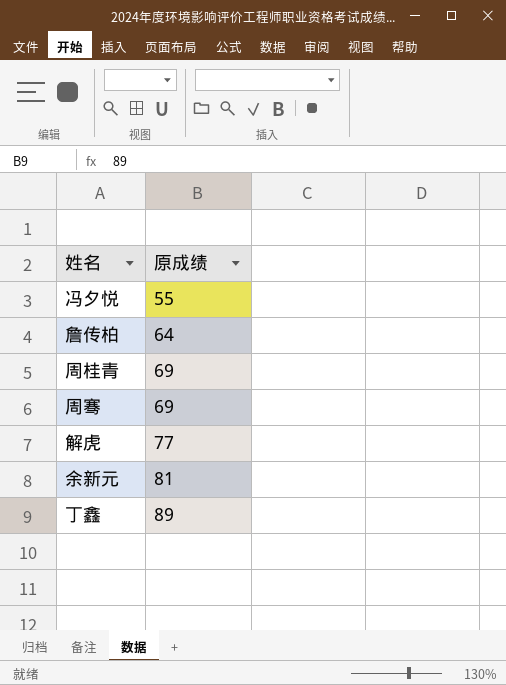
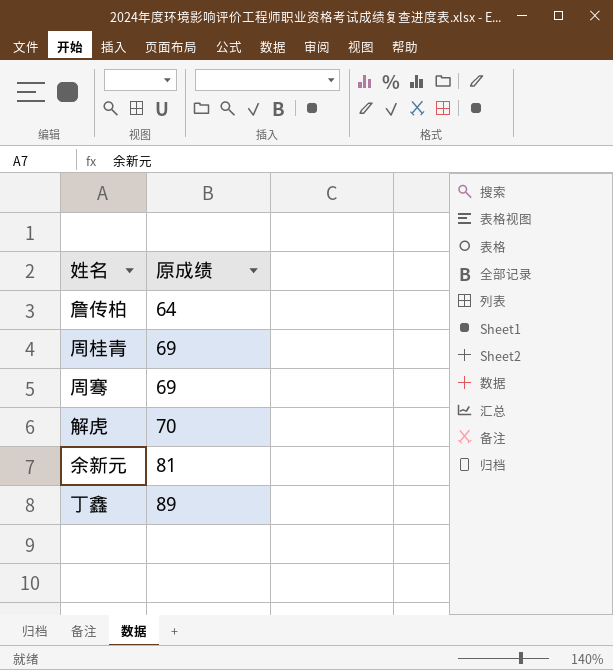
row 冯夕悦: 55 -> none
解虎 | 原成绩: 77 -> 70

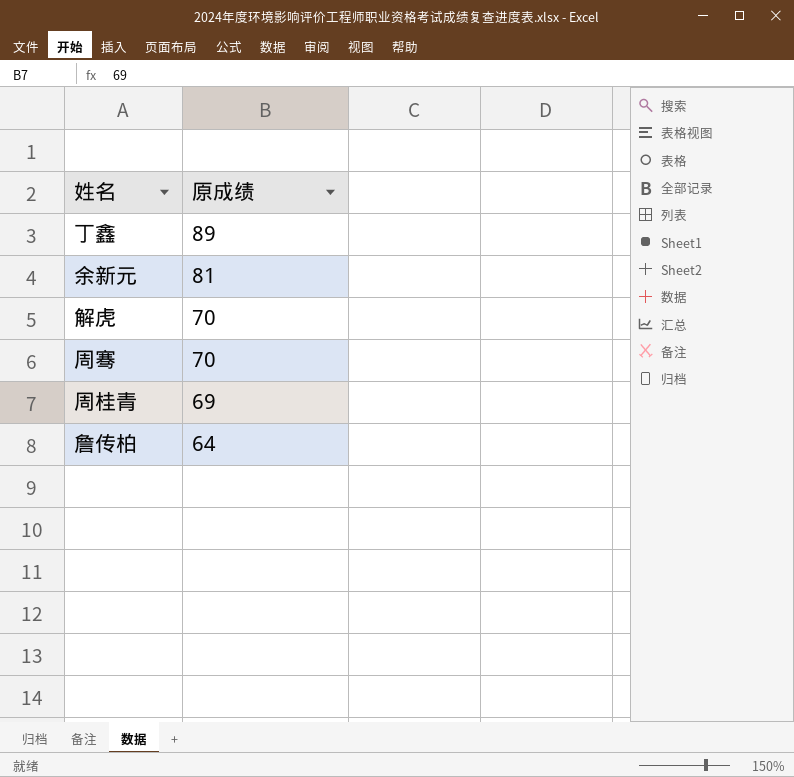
row order: 原成绩 ascending -> 原成绩 descending
周骞 | 原成绩: 69 -> 70

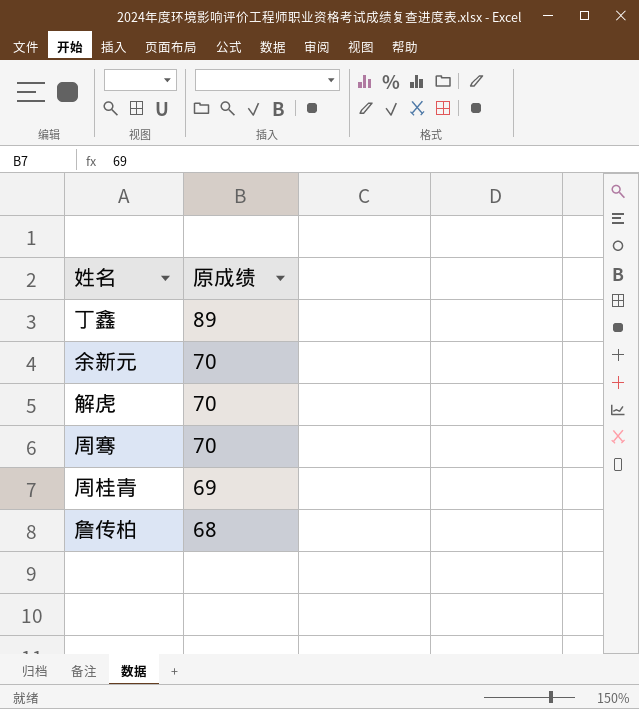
余新元 | 原成绩: 81 -> 70
詹传柏 | 原成绩: 64 -> 68

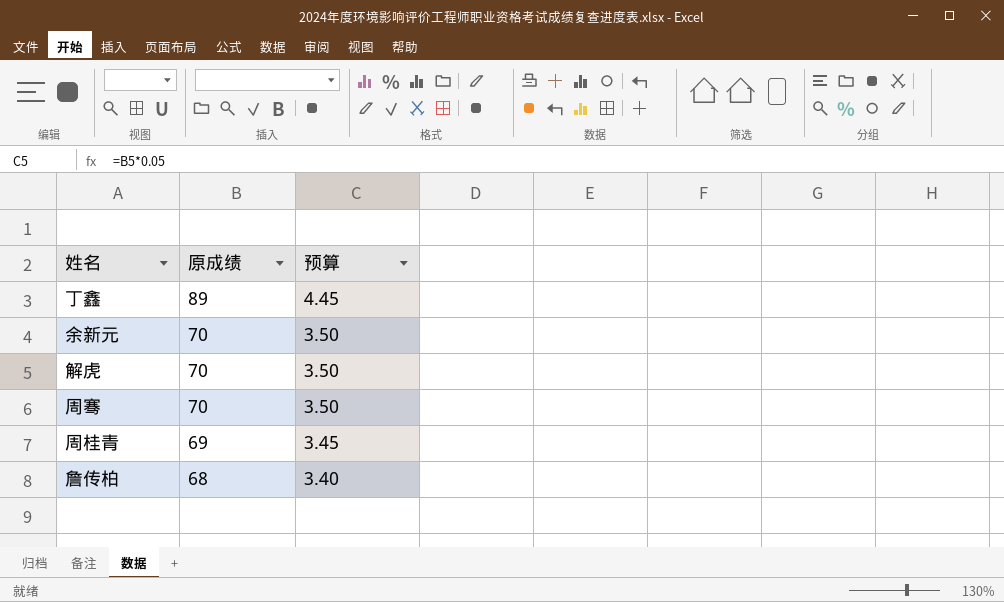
column 预算 | formula: none -> [原成绩] * 0.05

